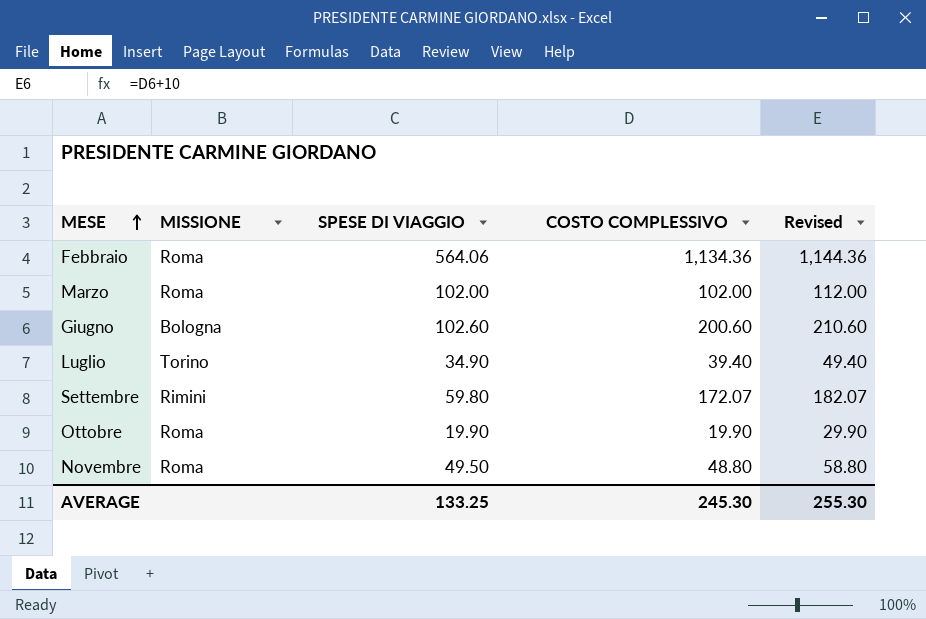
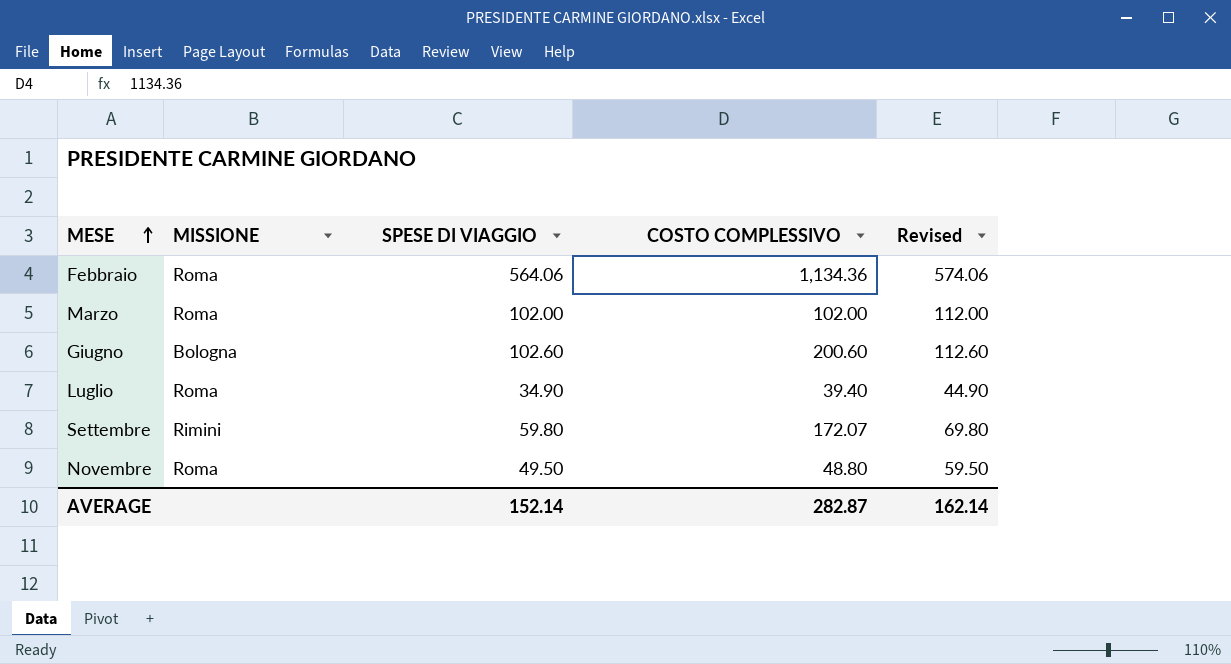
column Revised | formula: [COSTO COMPLESSIVO] + 10 -> [SPESE DI VIAGGIO] + 10
row Ottobre: Roma | 19.90 | 19.90 | 29.90 -> none
Luglio | MISSIONE: Torino -> Roma
AVERAGE | SPESE DI VIAGGIO: 133.25 -> 152.14
AVERAGE | COSTO COMPLESSIVO: 245.30 -> 282.87
AVERAGE | Revised: 255.30 -> 162.14

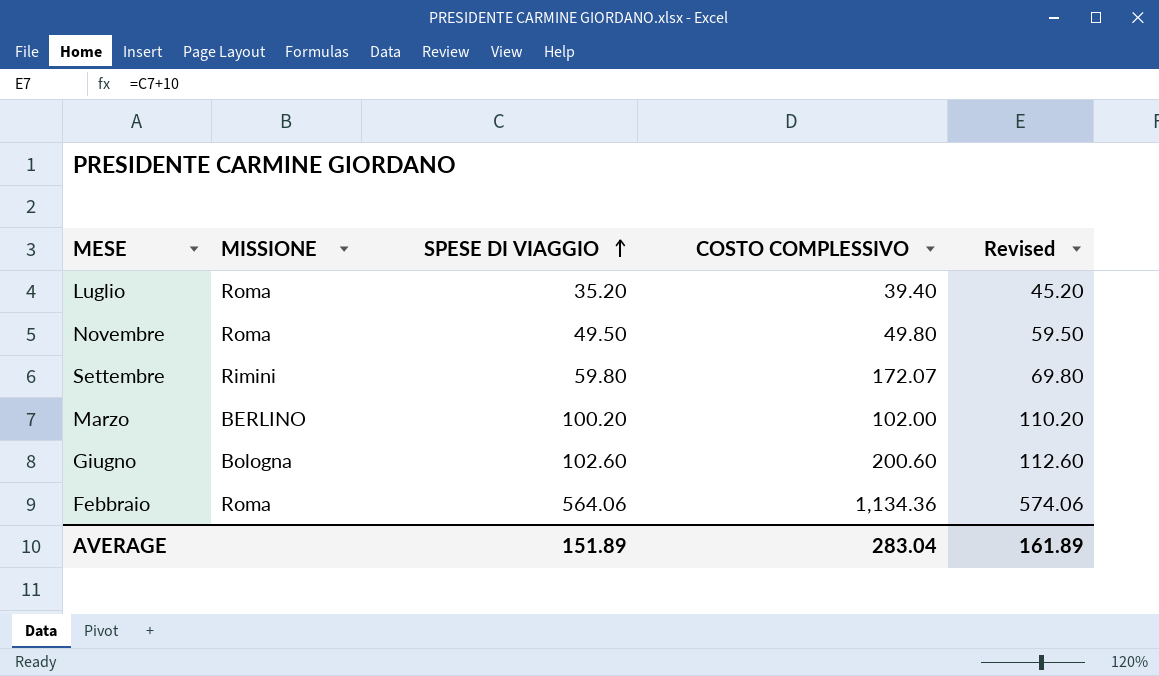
row order: MESE ascending -> SPESE DI VIAGGIO ascending
Luglio | SPESE DI VIAGGIO: 34.90 -> 35.20
Luglio | Revised: 44.90 -> 45.20
Novembre | COSTO COMPLESSIVO: 48.80 -> 49.80
Marzo | MISSIONE: Roma -> BERLINO
Marzo | SPESE DI VIAGGIO: 102.00 -> 100.20
Marzo | Revised: 112.00 -> 110.20
AVERAGE | SPESE DI VIAGGIO: 152.14 -> 151.89
AVERAGE | COSTO COMPLESSIVO: 282.87 -> 283.04
AVERAGE | Revised: 162.14 -> 161.89

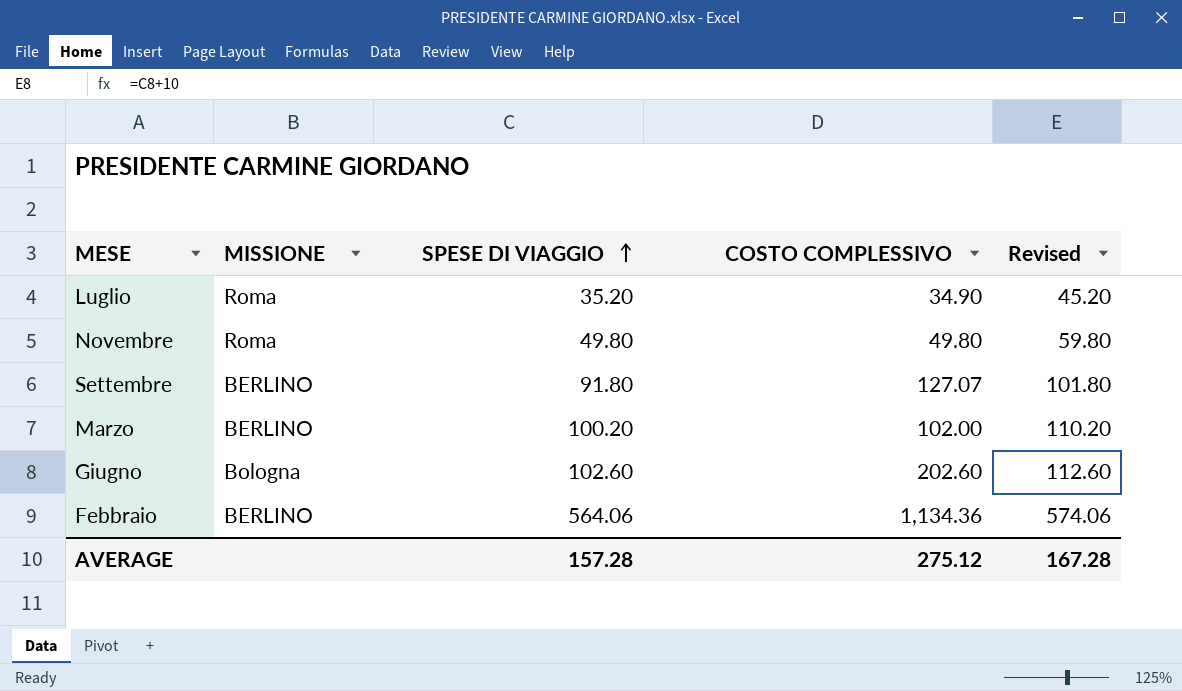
Luglio | COSTO COMPLESSIVO: 39.40 -> 34.90
Novembre | SPESE DI VIAGGIO: 49.50 -> 49.80
Novembre | Revised: 59.50 -> 59.80
Settembre | MISSIONE: Rimini -> BERLINO
Settembre | SPESE DI VIAGGIO: 59.80 -> 91.80
Settembre | COSTO COMPLESSIVO: 172.07 -> 127.07
Settembre | Revised: 69.80 -> 101.80
Giugno | COSTO COMPLESSIVO: 200.60 -> 202.60
Febbraio | MISSIONE: Roma -> BERLINO
AVERAGE | SPESE DI VIAGGIO: 151.89 -> 157.28
AVERAGE | COSTO COMPLESSIVO: 283.04 -> 275.12
AVERAGE | Revised: 161.89 -> 167.28

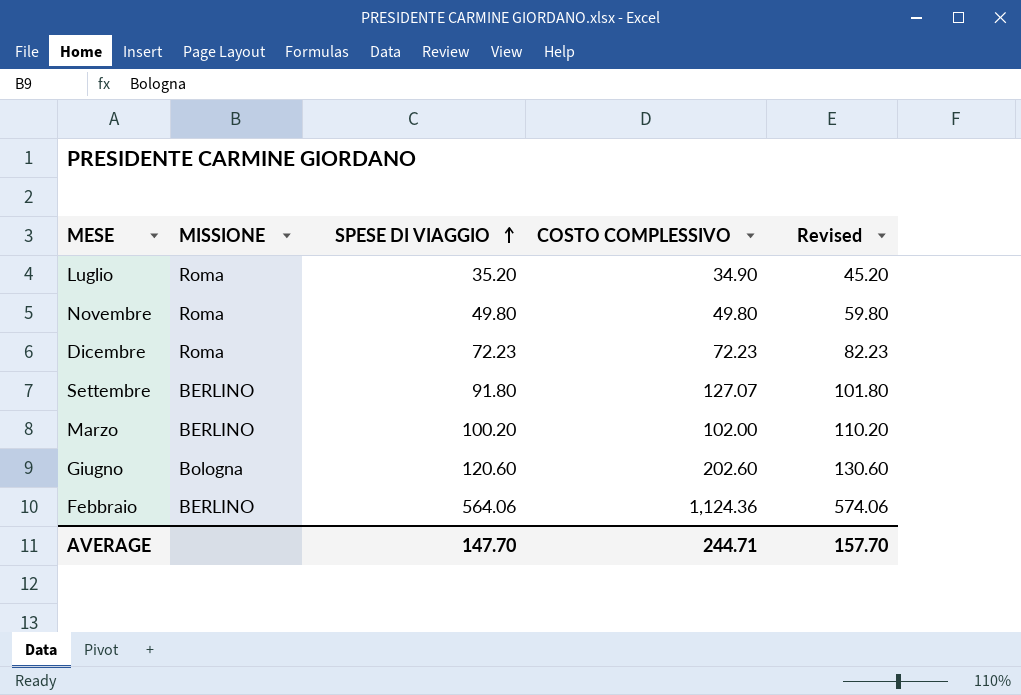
row Dicembre: none -> Roma | 72.23 | 72.23 | 82.23
Giugno | SPESE DI VIAGGIO: 102.60 -> 120.60
Giugno | Revised: 112.60 -> 130.60
Febbraio | COSTO COMPLESSIVO: 1,134.36 -> 1,124.36
AVERAGE | SPESE DI VIAGGIO: 157.28 -> 147.70
AVERAGE | COSTO COMPLESSIVO: 275.12 -> 244.71
AVERAGE | Revised: 167.28 -> 157.70

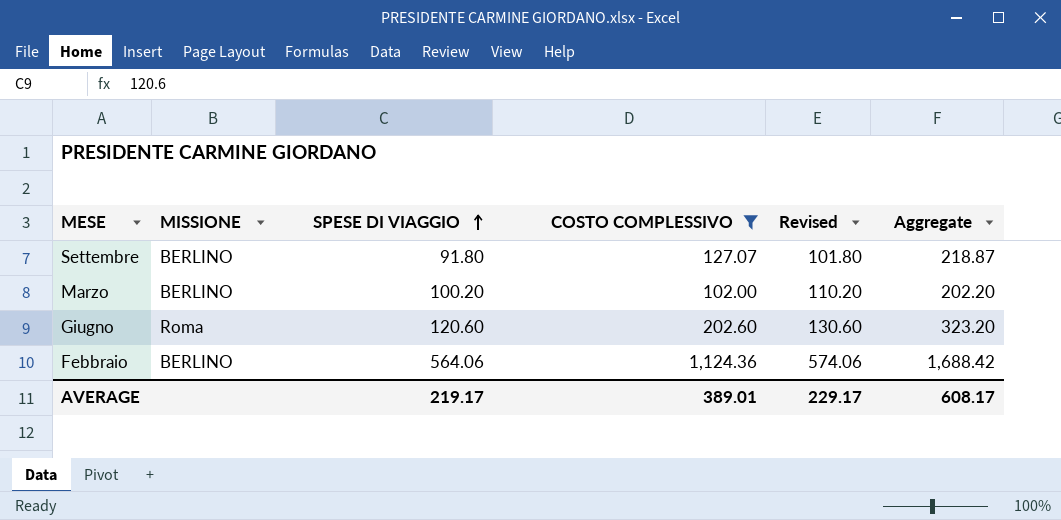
filter: none -> COSTO COMPLESSIVO >= 102.00
column Aggregate | formula: none -> [SPESE DI VIAGGIO] + [COSTO COMPLESSIVO]
Giugno | MISSIONE: Bologna -> Roma
AVERAGE | SPESE DI VIAGGIO: 147.70 -> 219.17
AVERAGE | COSTO COMPLESSIVO: 244.71 -> 389.01
AVERAGE | Revised: 157.70 -> 229.17

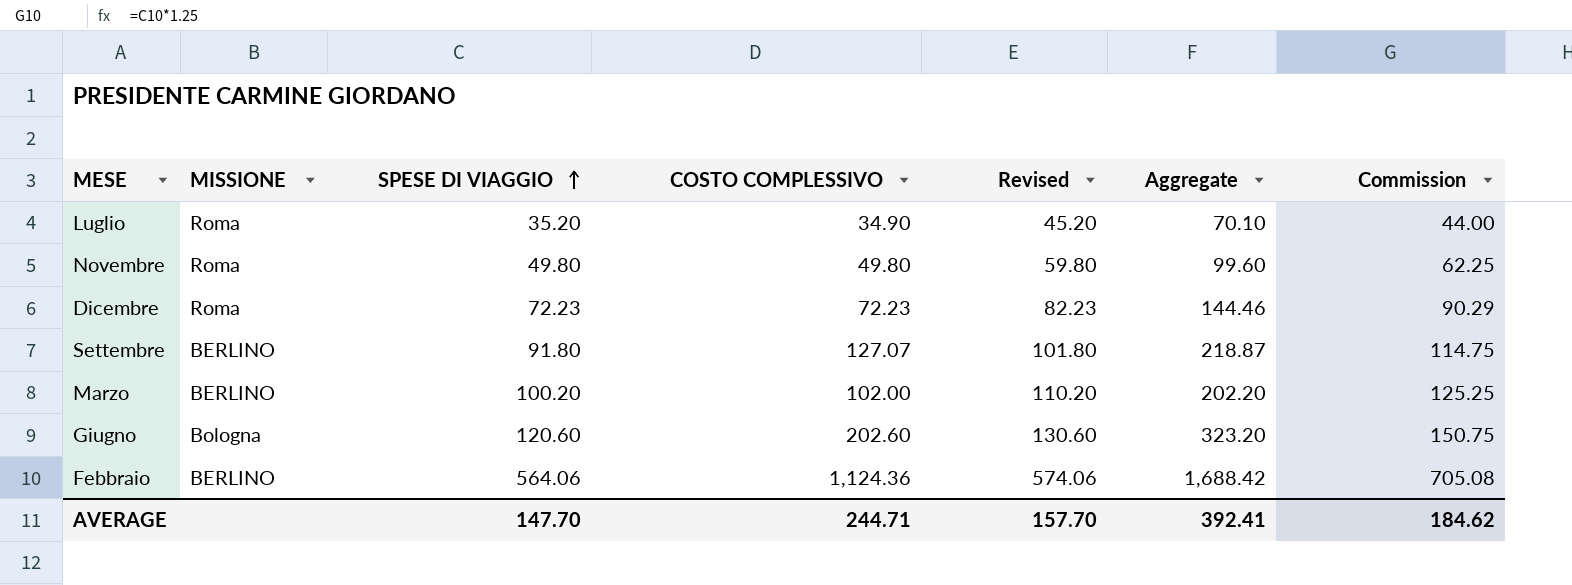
filter: COSTO COMPLESSIVO >= 102.00 -> none
column Commission | formula: none -> [SPESE DI VIAGGIO] * 1.25
Giugno | MISSIONE: Roma -> Bologna
AVERAGE | SPESE DI VIAGGIO: 219.17 -> 147.70
AVERAGE | COSTO COMPLESSIVO: 389.01 -> 244.71
AVERAGE | Revised: 229.17 -> 157.70
AVERAGE | Aggregate: 608.17 -> 392.41

